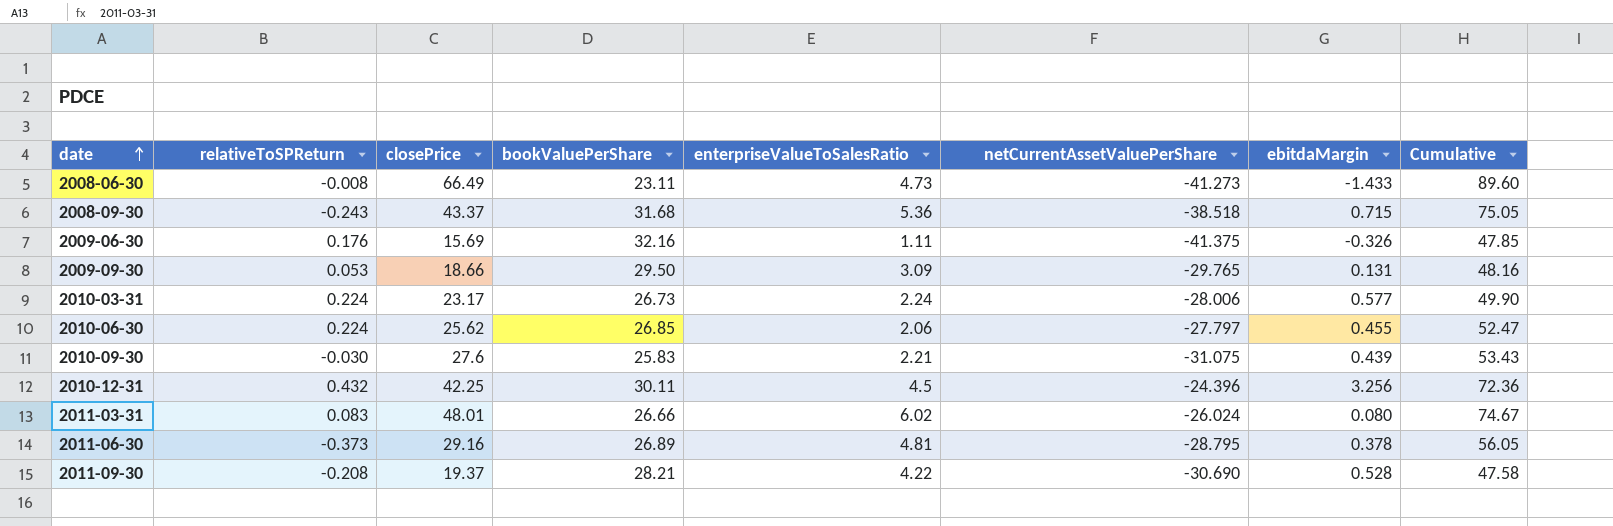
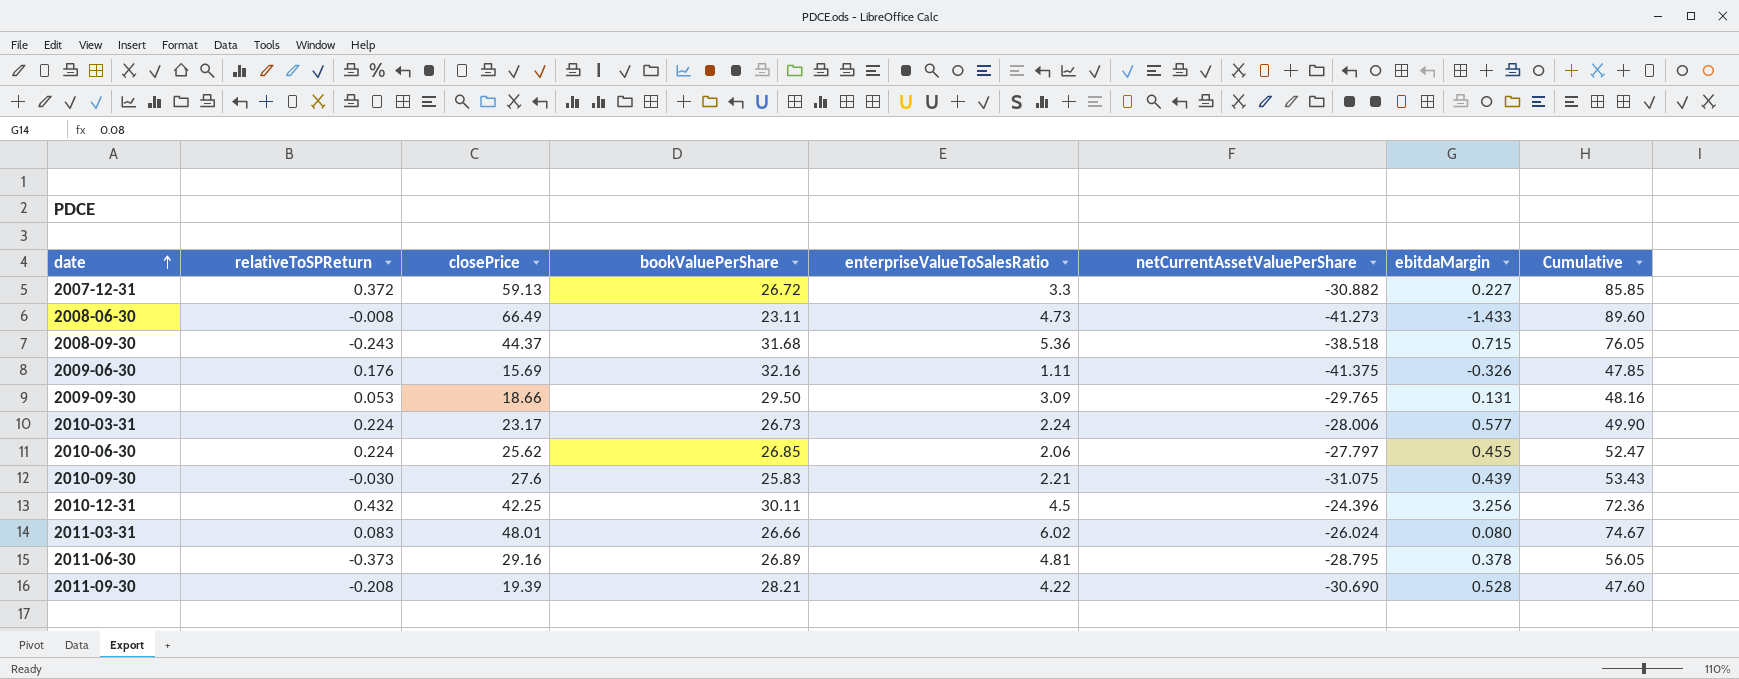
row 2007-12-31: none -> 0.372 | 59.13 | 26.72 | 3.3 | -30.882 | 0.227 | 85.85
2008-09-30 | closePrice: 43.37 -> 44.37
2008-09-30 | Cumulative: 75.05 -> 76.05
2011-09-30 | closePrice: 19.37 -> 19.39
2011-09-30 | Cumulative: 47.58 -> 47.60

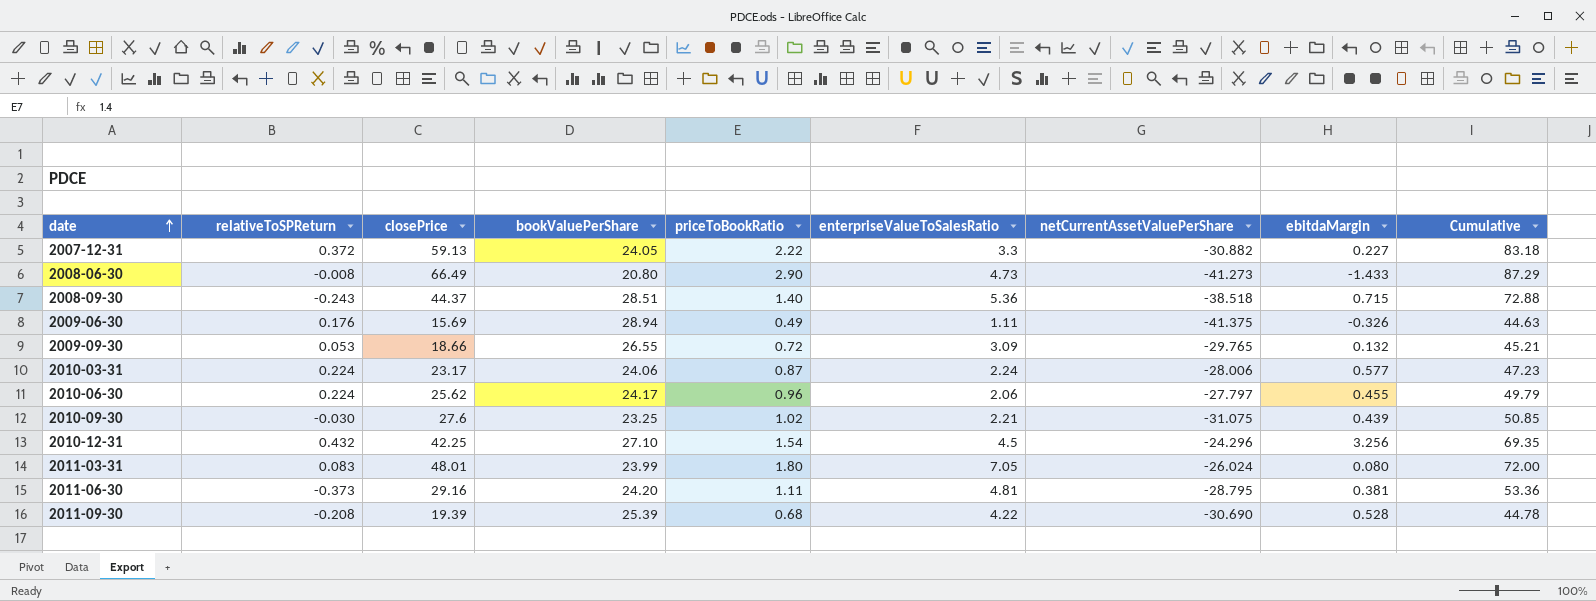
column priceToBookRatio | position: none -> 5
2007-12-31 | bookValuePerShare: 26.72 -> 24.05
2007-12-31 | Cumulative: 85.85 -> 83.18
2008-06-30 | bookValuePerShare: 23.11 -> 20.80
2008-06-30 | Cumulative: 89.60 -> 87.29
2008-09-30 | bookValuePerShare: 31.68 -> 28.51
2008-09-30 | Cumulative: 76.05 -> 72.88
2009-06-30 | bookValuePerShare: 32.16 -> 28.94
2009-06-30 | Cumulative: 47.85 -> 44.63
2009-09-30 | bookValuePerShare: 29.50 -> 26.55
2009-09-30 | ebitdaMargin: 0.131 -> 0.132
2009-09-30 | Cumulative: 48.16 -> 45.21
2010-03-31 | bookValuePerShare: 26.73 -> 24.06
2010-03-31 | Cumulative: 49.90 -> 47.23
2010-06-30 | bookValuePerShare: 26.85 -> 24.17
2010-06-30 | Cumulative: 52.47 -> 49.79
2010-09-30 | bookValuePerShare: 25.83 -> 23.25
2010-09-30 | Cumulative: 53.43 -> 50.85
2010-12-31 | bookValuePerShare: 30.11 -> 27.10
2010-12-31 | netCurrentAssetValuePerShare: -24.396 -> -24.296
2010-12-31 | Cumulative: 72.36 -> 69.35
2011-03-31 | bookValuePerShare: 26.66 -> 23.99
2011-03-31 | enterpriseValueToSalesRatio: 6.02 -> 7.05
2011-03-31 | Cumulative: 74.67 -> 72.00
2011-06-30 | bookValuePerShare: 26.89 -> 24.20
2011-06-30 | ebitdaMargin: 0.378 -> 0.381
2011-06-30 | Cumulative: 56.05 -> 53.36
2011-09-30 | bookValuePerShare: 28.21 -> 25.39
2011-09-30 | Cumulative: 47.60 -> 44.78

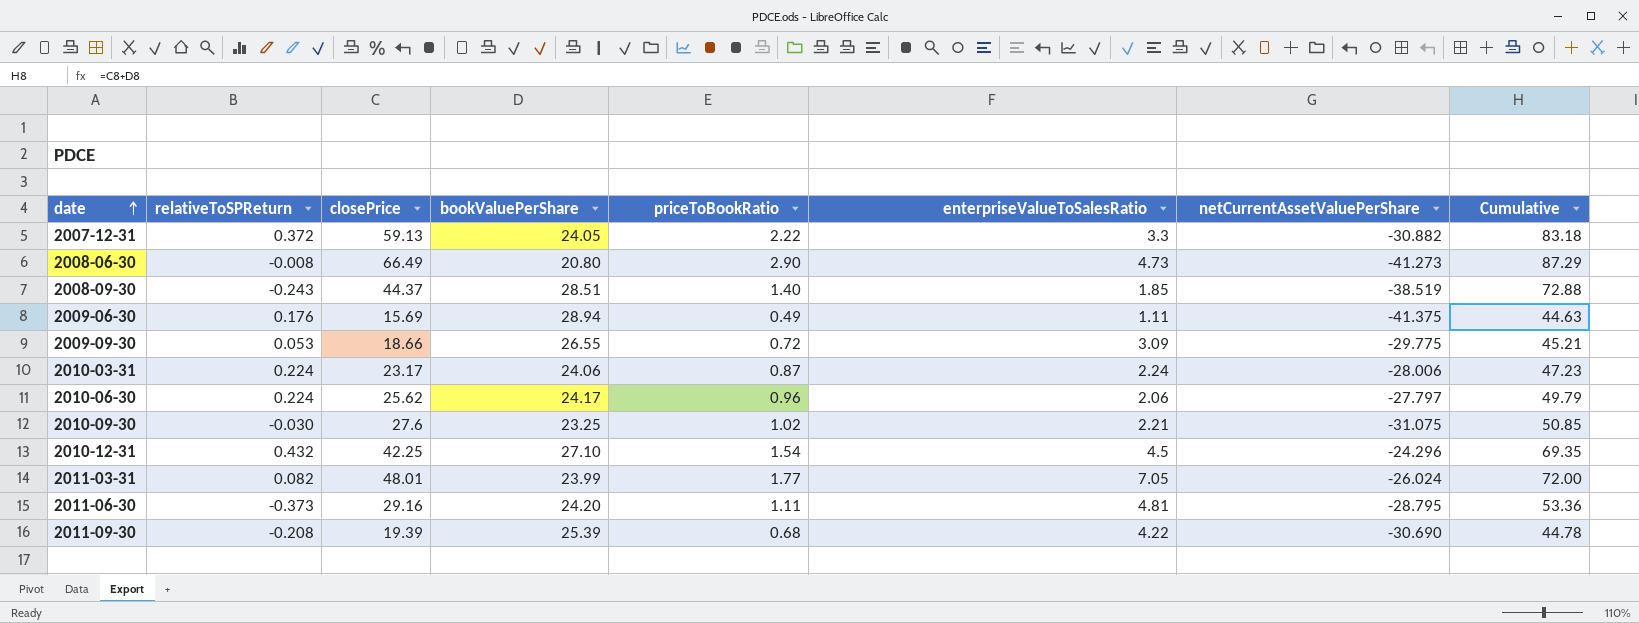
column ebitdaMargin | position: 8 -> none
2008-09-30 | enterpriseValueToSalesRatio: 5.36 -> 1.85
2008-09-30 | netCurrentAssetValuePerShare: -38.518 -> -38.519
2009-09-30 | netCurrentAssetValuePerShare: -29.765 -> -29.775
2011-03-31 | relativeToSPReturn: 0.083 -> 0.082
2011-03-31 | priceToBookRatio: 1.80 -> 1.77

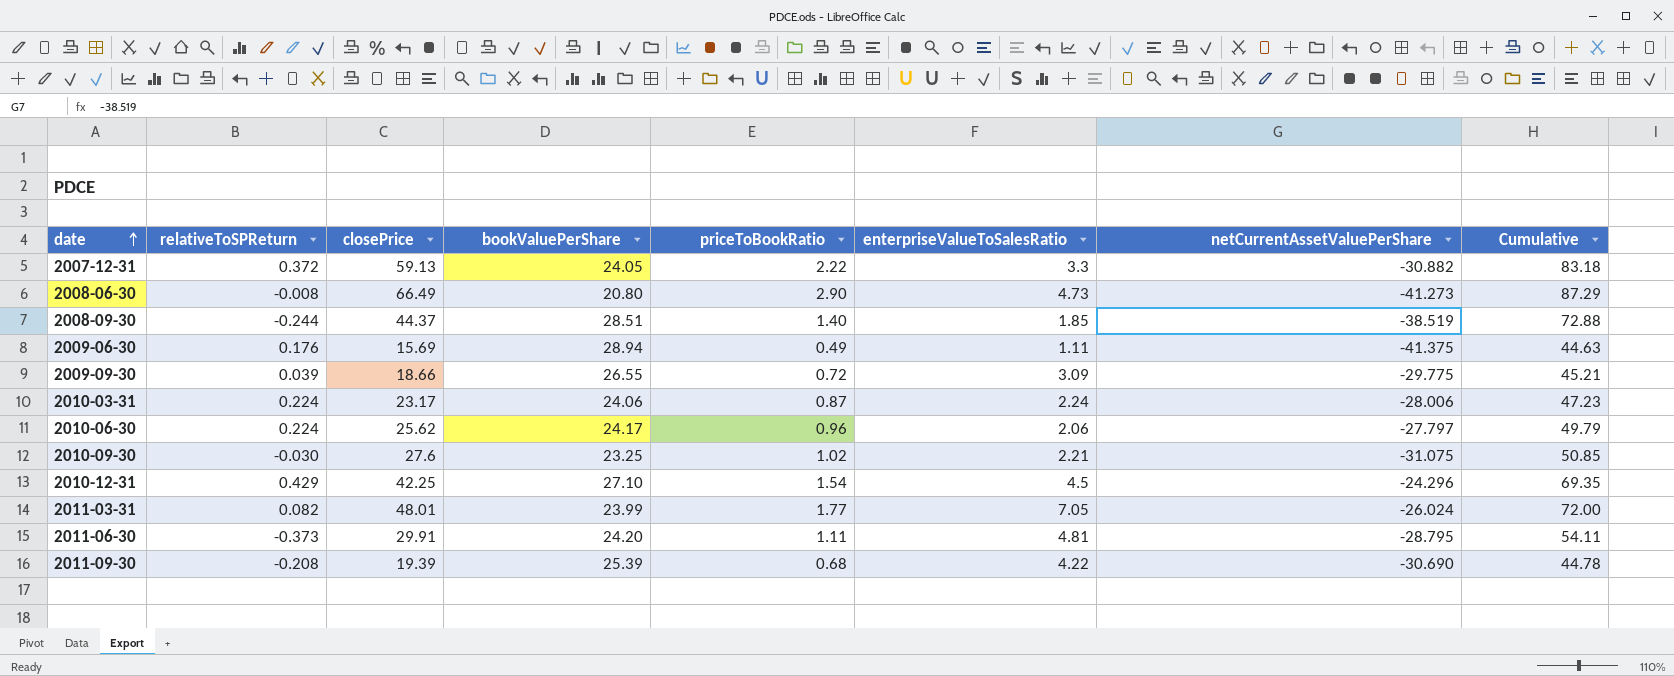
2008-09-30 | relativeToSPReturn: -0.243 -> -0.244
2009-09-30 | relativeToSPReturn: 0.053 -> 0.039
2010-12-31 | relativeToSPReturn: 0.432 -> 0.429
2011-06-30 | closePrice: 29.16 -> 29.91
2011-06-30 | Cumulative: 53.36 -> 54.11

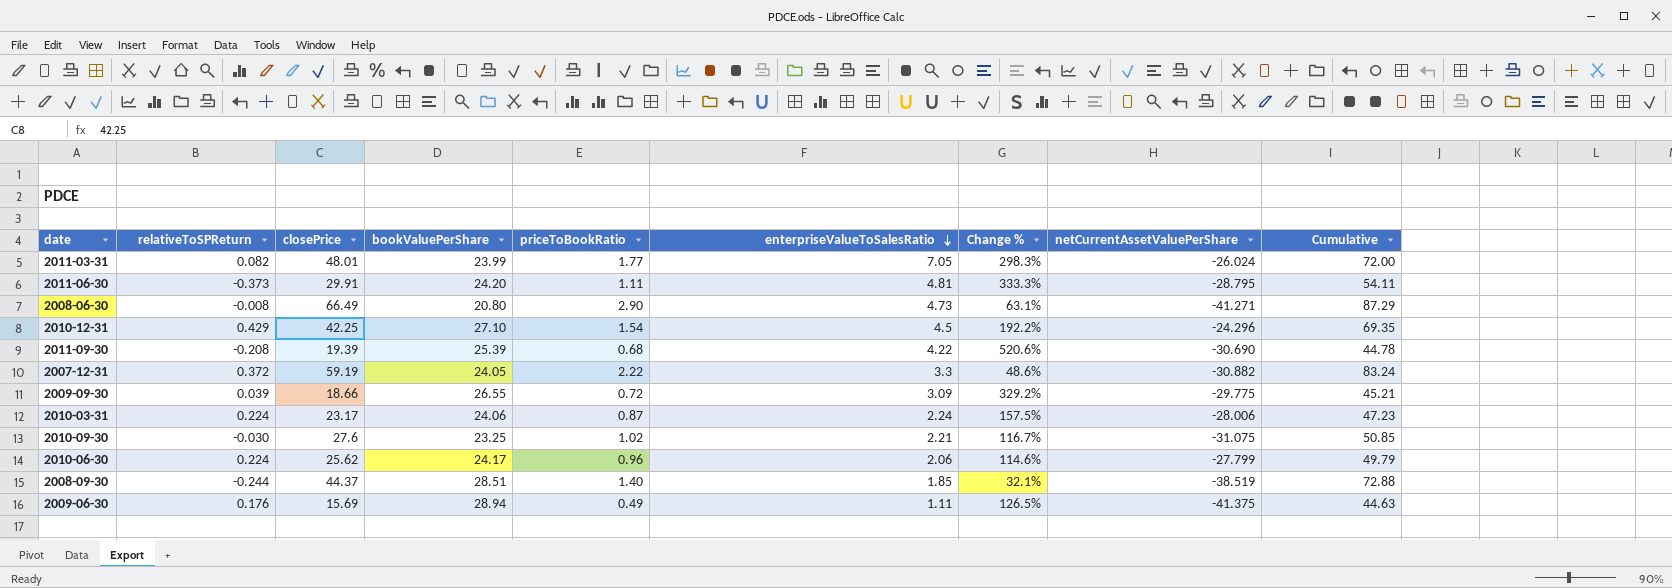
row order: date ascending -> enterpriseValueToSalesRatio descending
column Change % | formula: none -> ([enterpriseValueToSalesRatio] - [priceToBookRatio]) / [priceToBookRatio]
2008-06-30 | netCurrentAssetValuePerShare: -41.273 -> -41.271
2007-12-31 | closePrice: 59.13 -> 59.19
2007-12-31 | Cumulative: 83.18 -> 83.24
2010-06-30 | netCurrentAssetValuePerShare: -27.797 -> -27.799

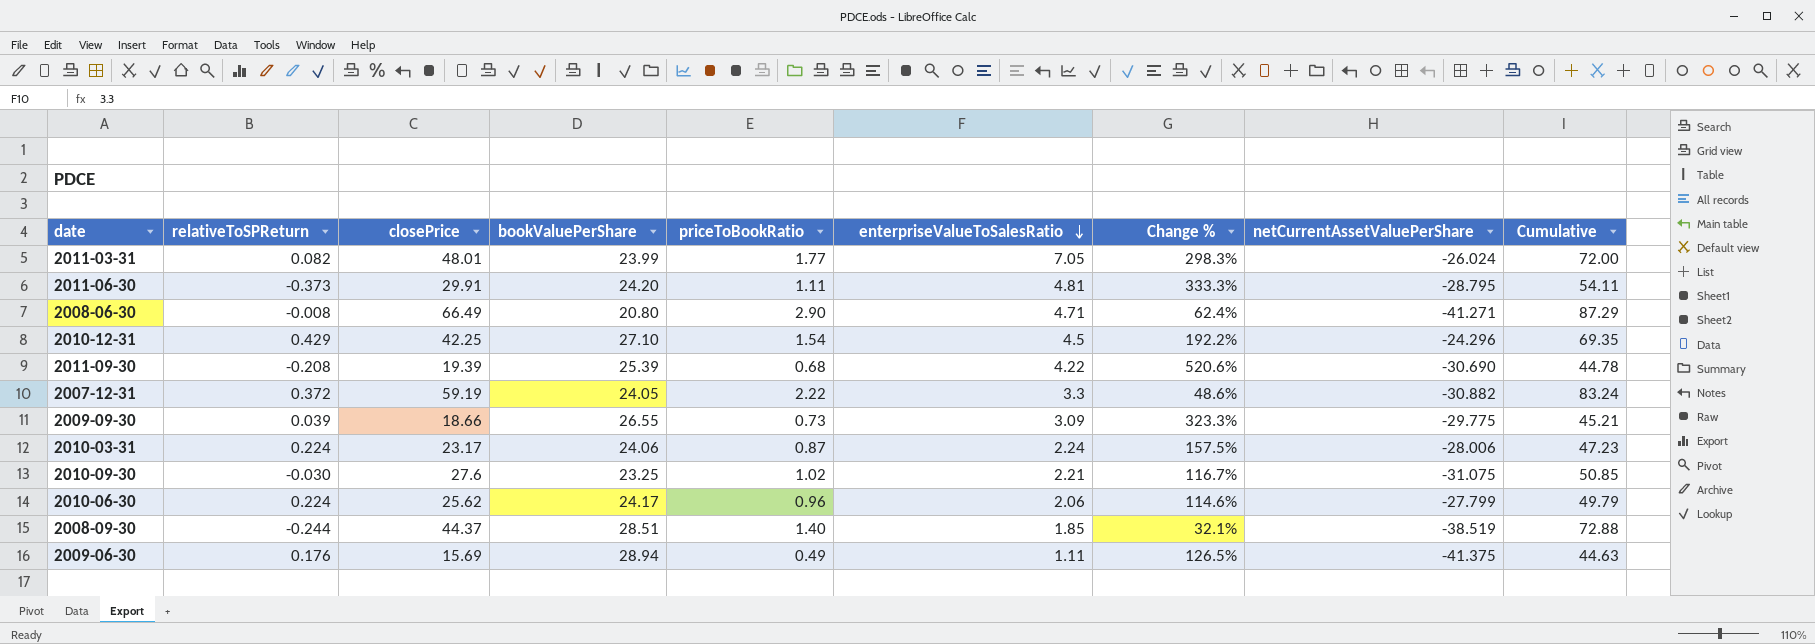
2008-06-30 | enterpriseValueToSalesRatio: 4.73 -> 4.71
2008-06-30 | Change %: 63.1% -> 62.4%
2009-09-30 | priceToBookRatio: 0.72 -> 0.73
2009-09-30 | Change %: 329.2% -> 323.3%

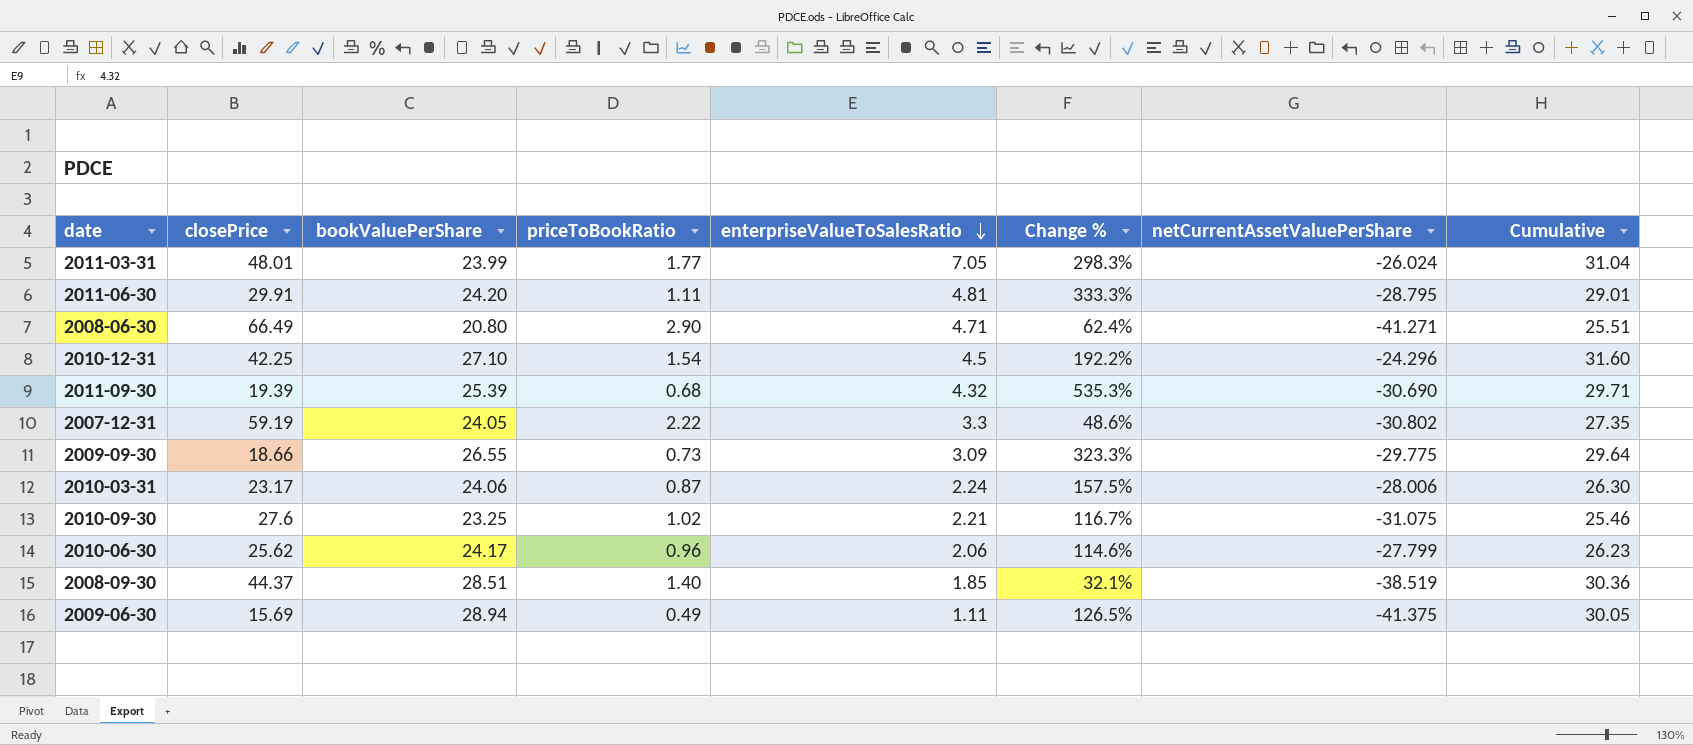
column relativeToSPReturn | position: 2 -> none
column Cumulative | formula: [closePrice] + [bookValuePerShare] -> [bookValuePerShare] + [enterpriseValueToSalesRatio]
2011-09-30 | enterpriseValueToSalesRatio: 4.22 -> 4.32
2011-09-30 | Change %: 520.6% -> 535.3%
2007-12-31 | netCurrentAssetValuePerShare: -30.882 -> -30.802

